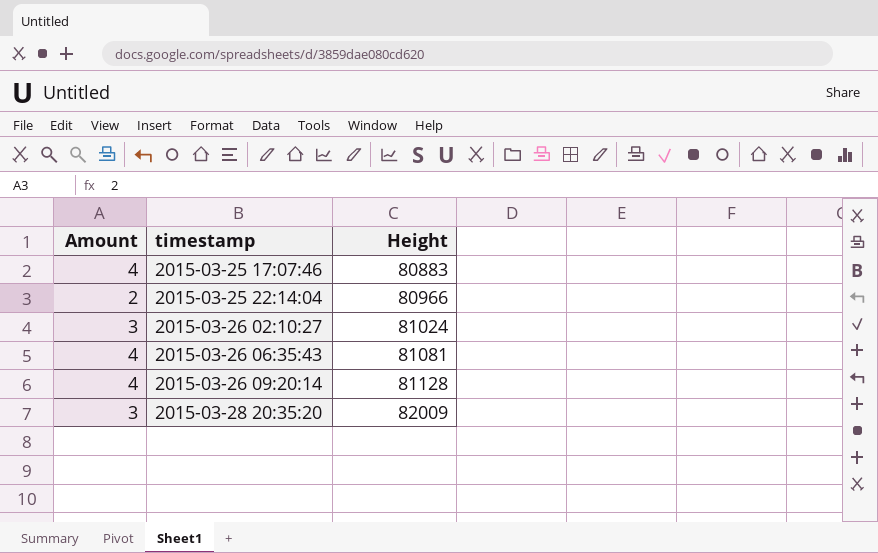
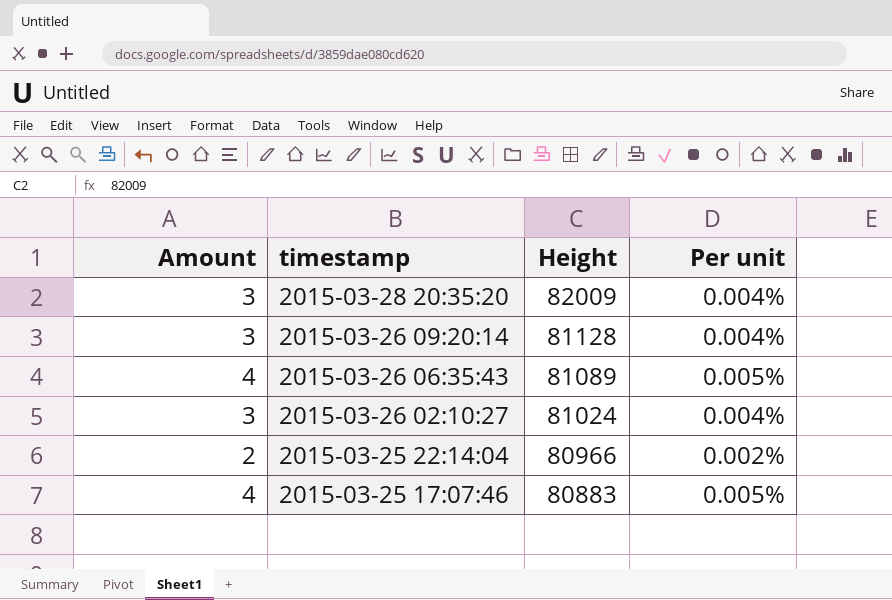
row order: timestamp ascending -> timestamp descending
column Per unit | formula: none -> [Amount] / [Height]
2015-03-26 09:20:14 | Amount: 4 -> 3
2015-03-26 06:35:43 | Height: 81081 -> 81089

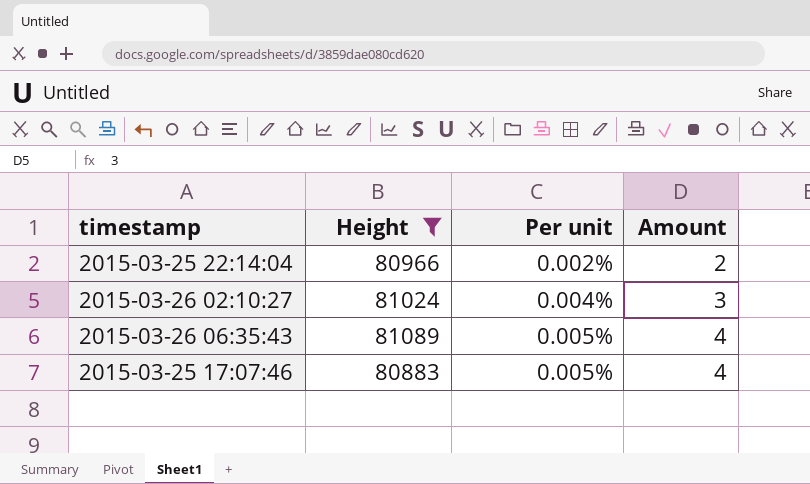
filter: none -> Height <= 81089
row order: timestamp descending -> Per unit ascending
column Amount | position: 1 -> 4

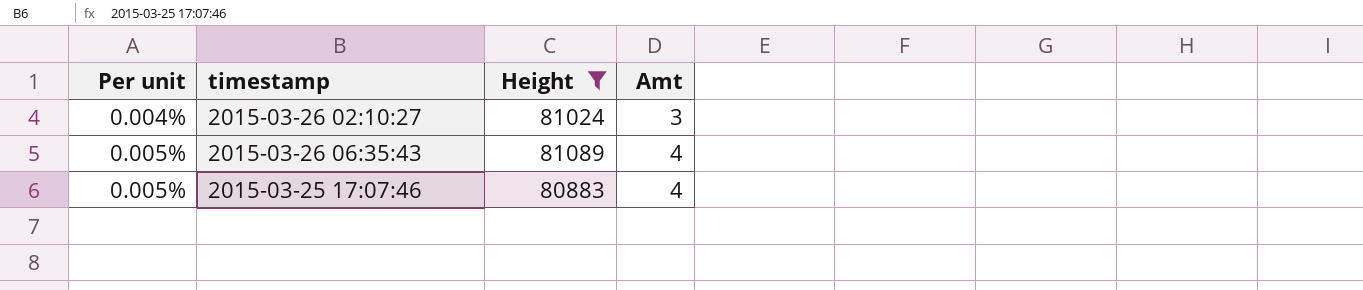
column Per unit | position: 3 -> 1
column name: Amount -> Amt
row 2015-03-25 22:14:04: 80966 | 0.002% | 2 -> none

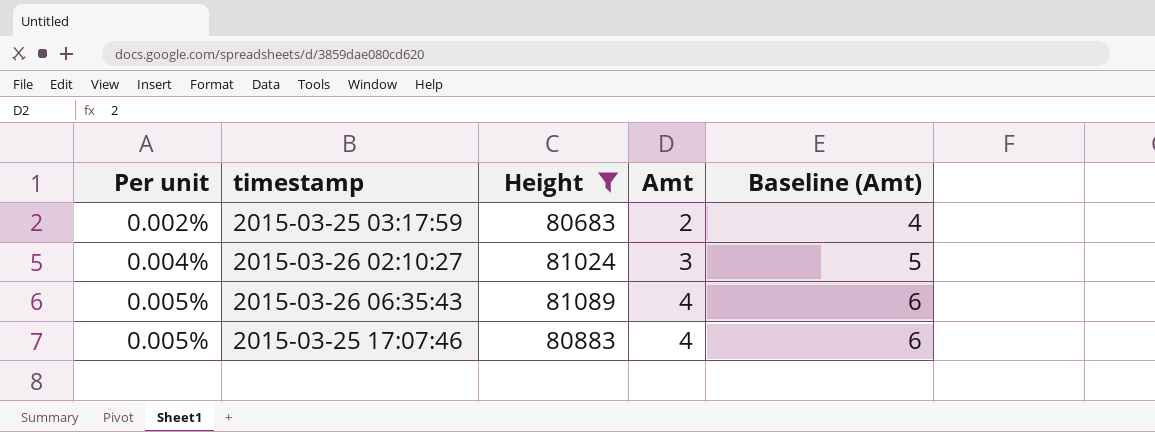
column Baseline (Amt) | formula: none -> [Amt] + 2
row 2015-03-25 03:17:59: none -> 0.002% | 80683 | 2 | 4

